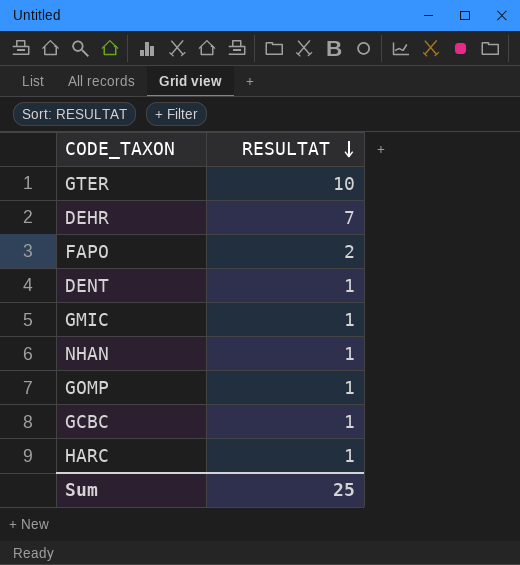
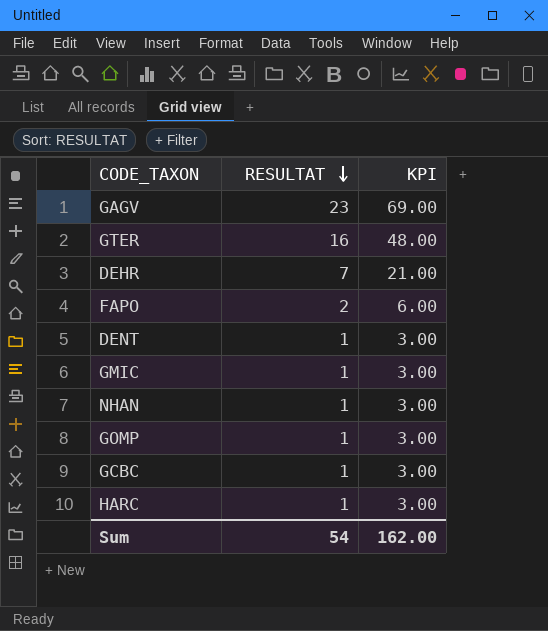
column KPI | formula: none -> [RESULTAT] * 3
row GAGV: none -> 23 | 69.00
GTER | RESULTAT: 10 -> 16
Sum | RESULTAT: 25 -> 54

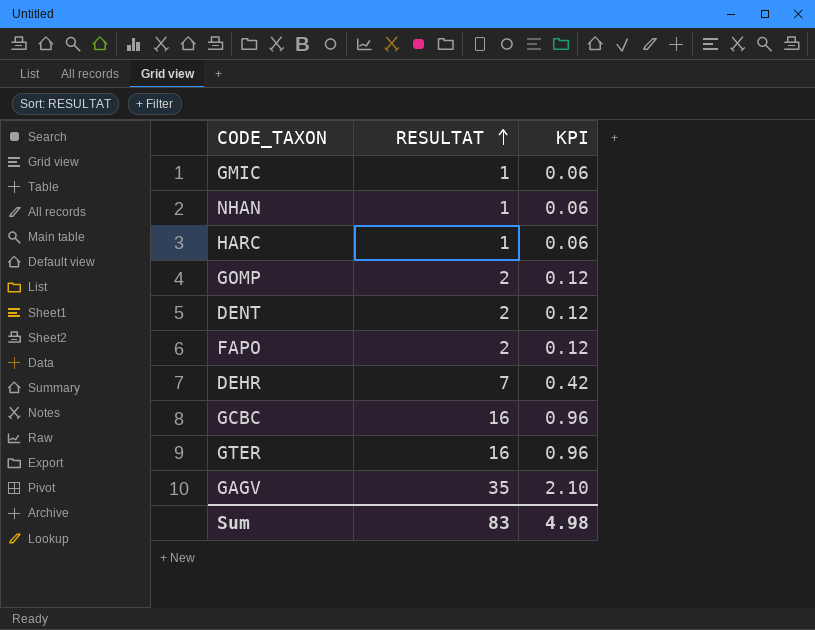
row order: RESULTAT descending -> RESULTAT ascending
column KPI | formula: [RESULTAT] * 3 -> [RESULTAT] * 0.06
GOMP | RESULTAT: 1 -> 2
DENT | RESULTAT: 1 -> 2
GCBC | RESULTAT: 1 -> 16
GAGV | RESULTAT: 23 -> 35
Sum | RESULTAT: 54 -> 83
Sum | KPI: 162.00 -> 4.98

